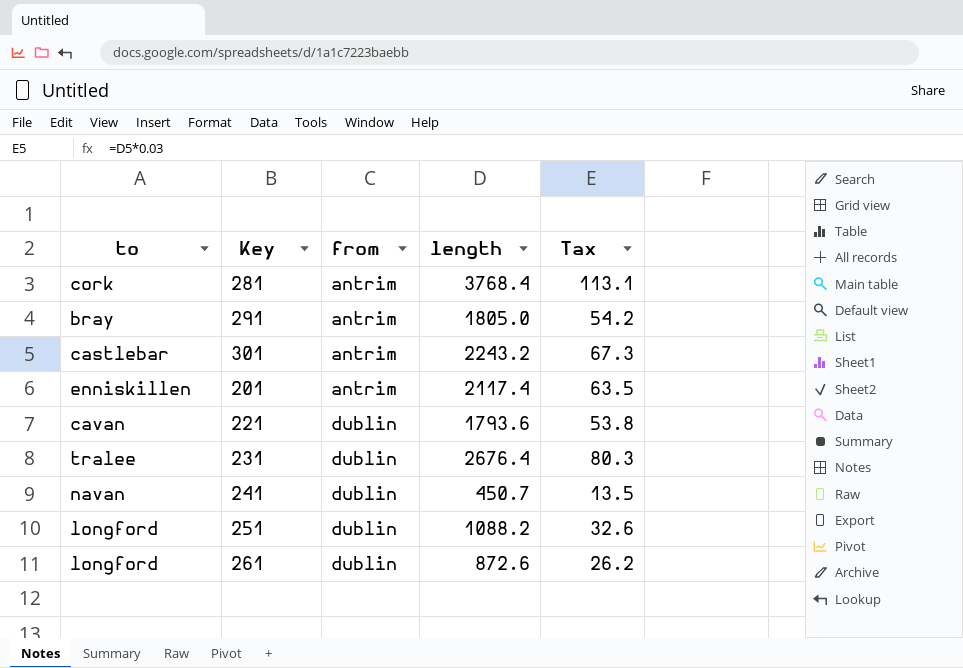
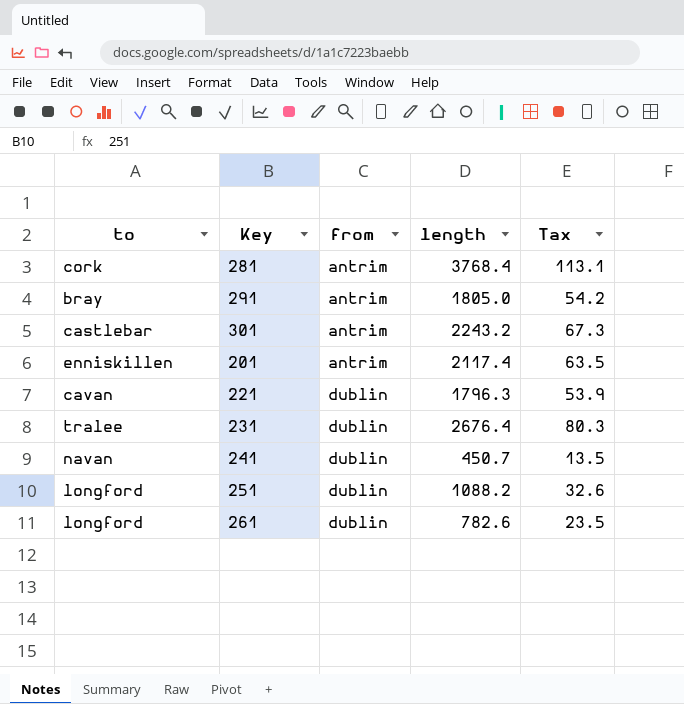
221 | length: 1793.6 -> 1796.3
221 | Tax: 53.8 -> 53.9
261 | length: 872.6 -> 782.6
261 | Tax: 26.2 -> 23.5

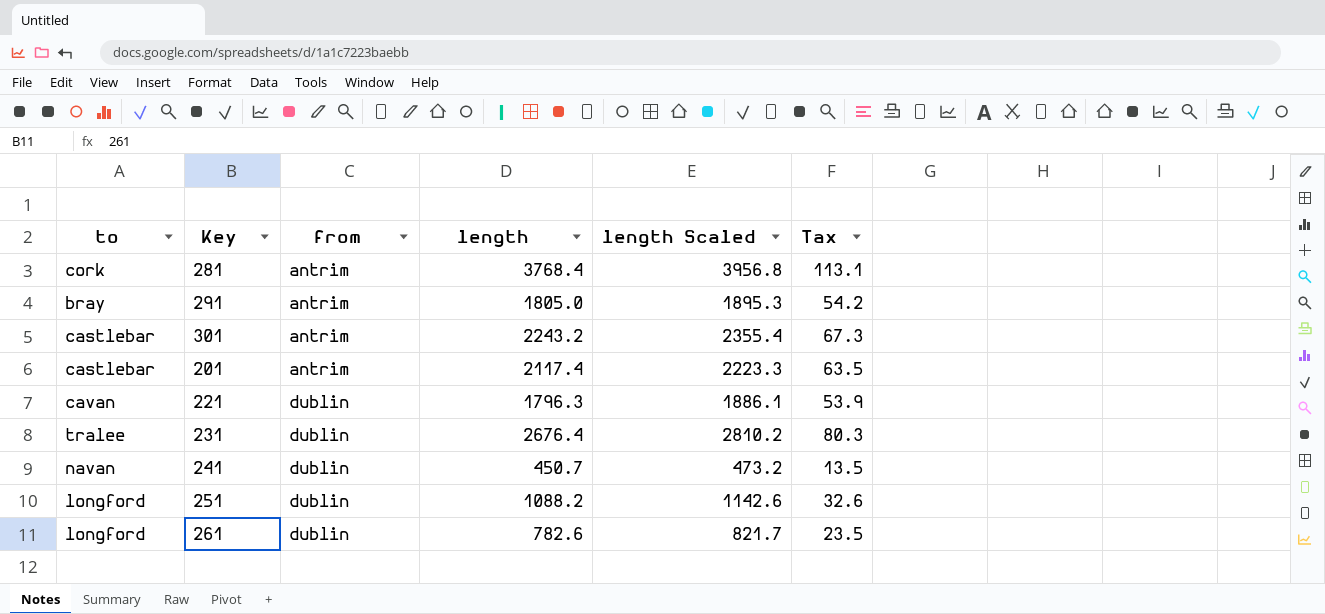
column length Scaled | formula: none -> [length] * 1.05
201 | to: enniskillen -> castlebar

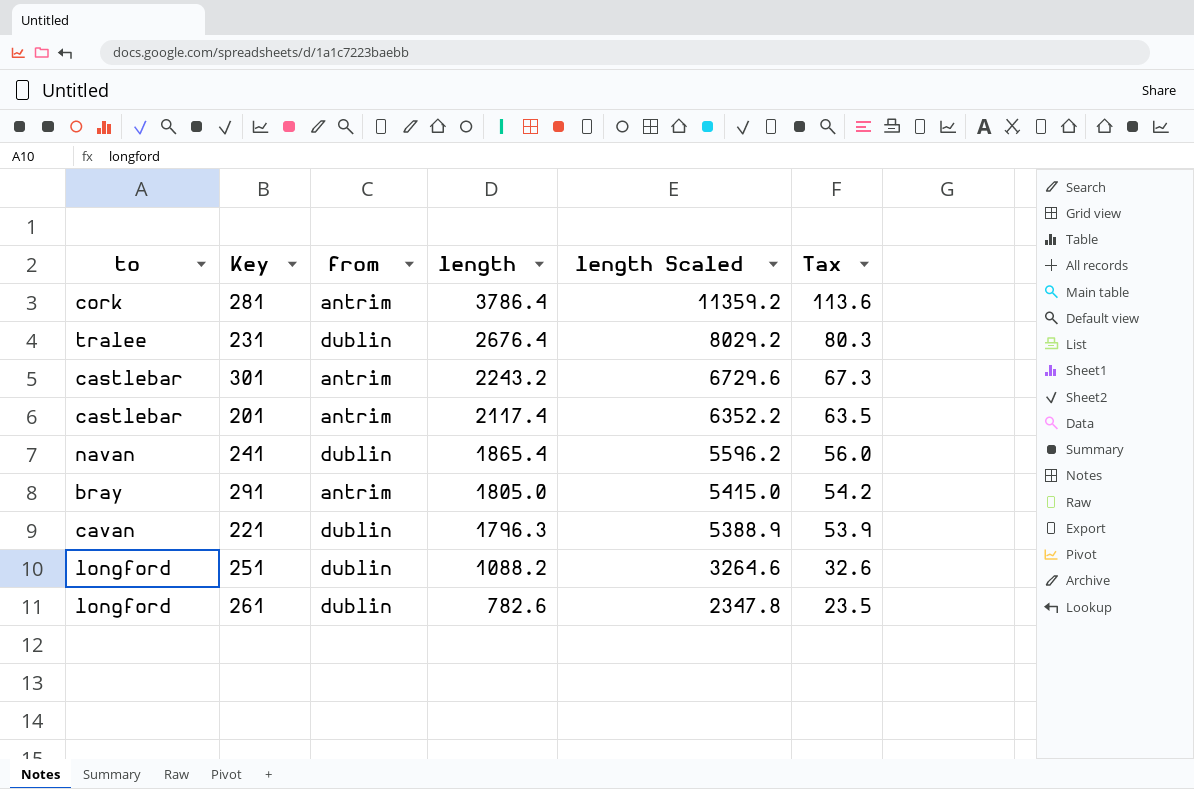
row order: from ascending -> length descending
column length Scaled | formula: [length] * 1.05 -> [length] * 3
281 | length: 3768.4 -> 3786.4
281 | Tax: 113.1 -> 113.6
241 | length: 450.7 -> 1865.4
241 | Tax: 13.5 -> 56.0

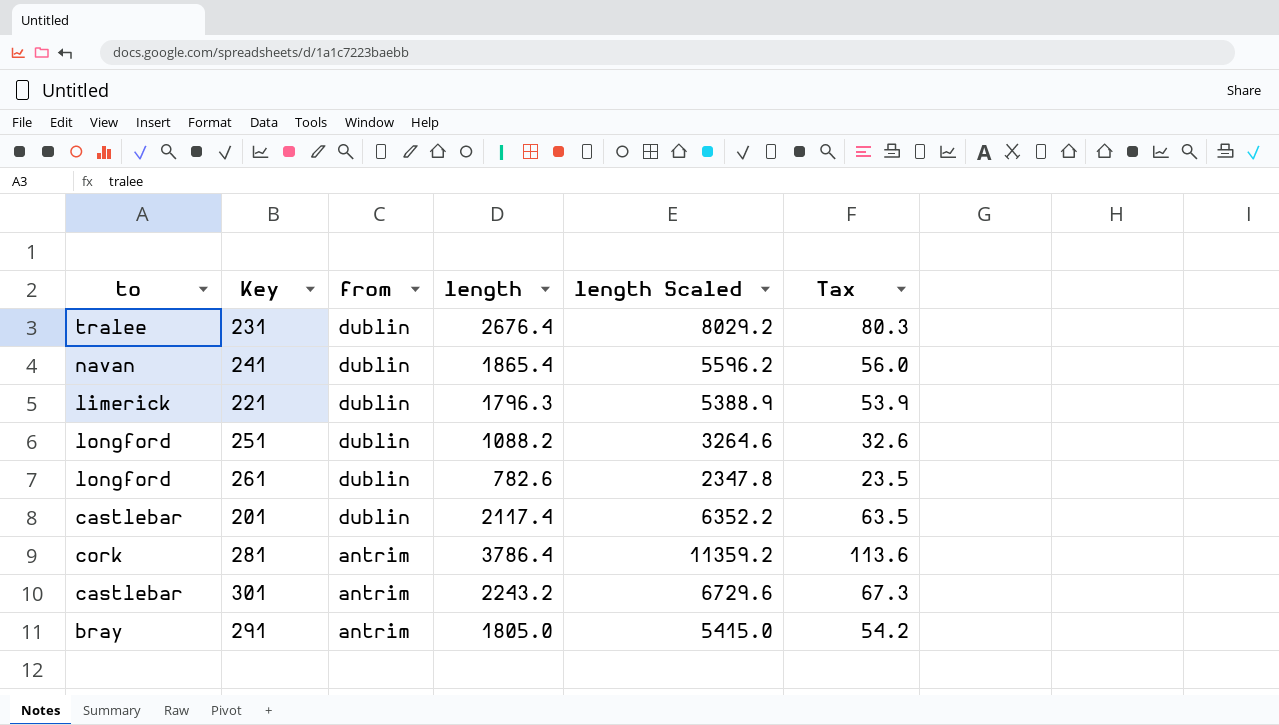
row order: length descending -> from descending
221 | to: cavan -> limerick
201 | from: antrim -> dublin

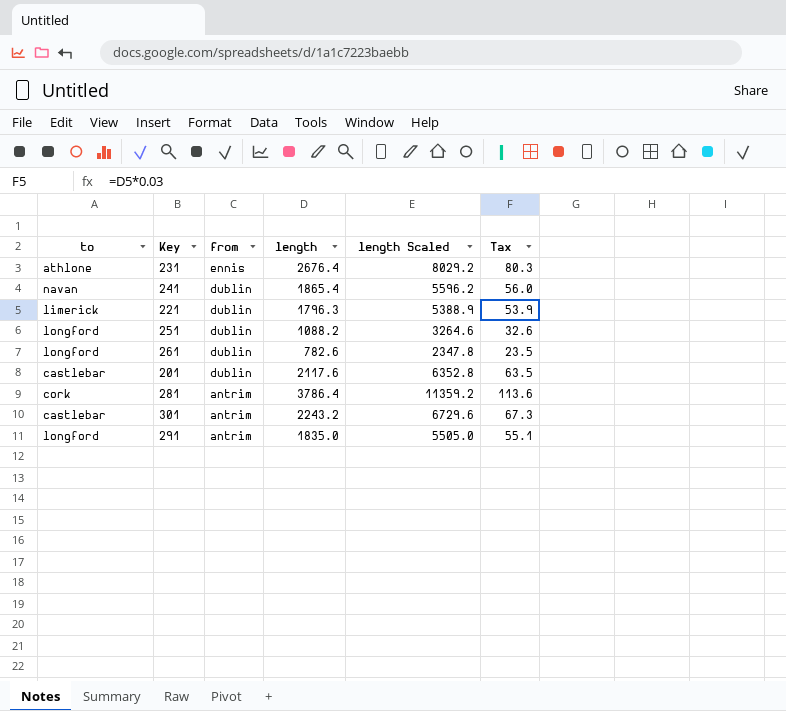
231 | to: tralee -> athlone
231 | from: dublin -> ennis
201 | length: 2117.4 -> 2117.6
201 | length Scaled: 6352.2 -> 6352.8
291 | to: bray -> longford
291 | length: 1805.0 -> 1835.0
291 | length Scaled: 5415.0 -> 5505.0
291 | Tax: 54.2 -> 55.1

